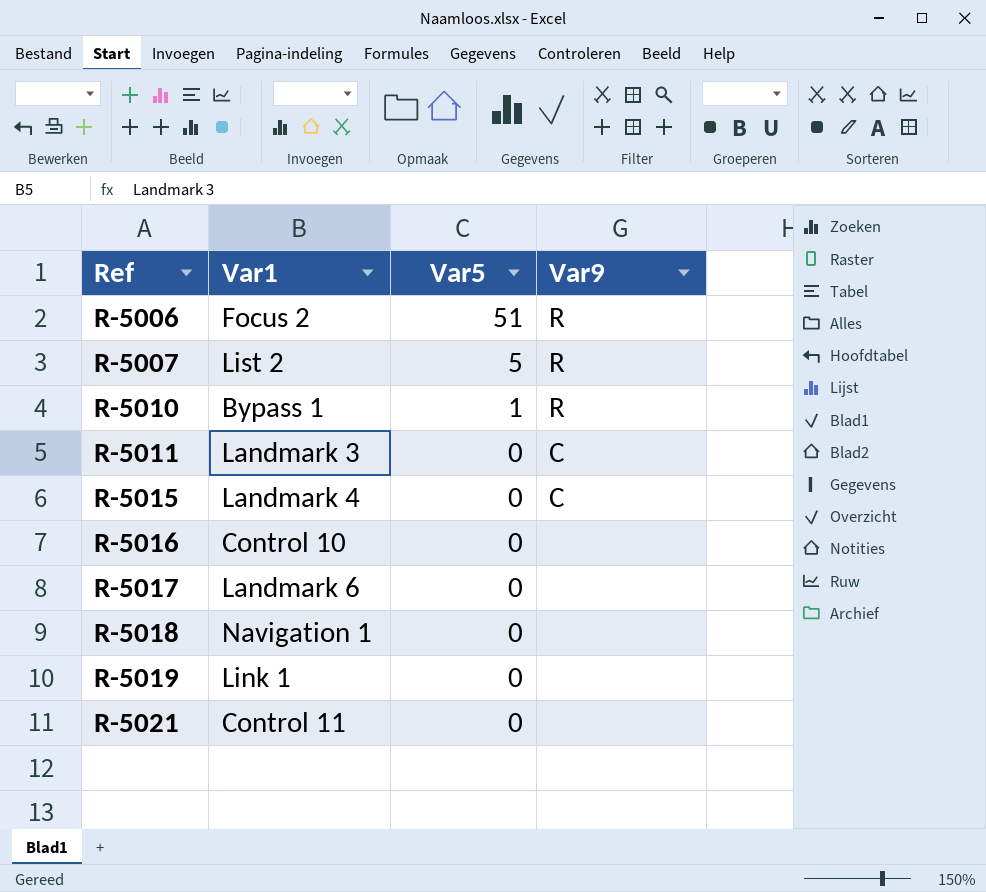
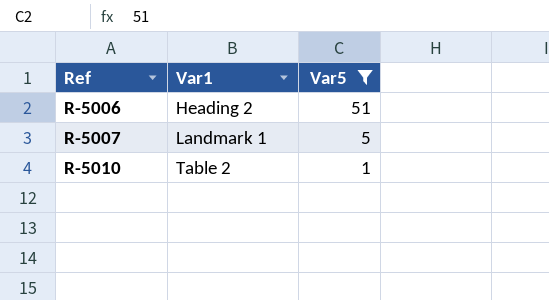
filter: none -> Var5 != 0
column Var9 | position: 4 -> none
R-5006 | Var1: Focus 2 -> Heading 2
R-5007 | Var1: List 2 -> Landmark 1
R-5010 | Var1: Bypass 1 -> Table 2

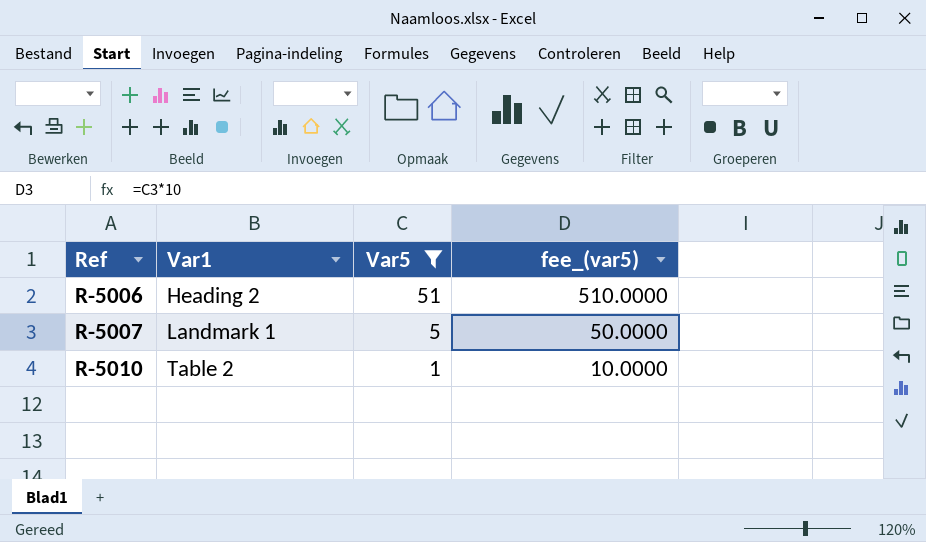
column fee_(var5) | formula: none -> [Var5] * 10

